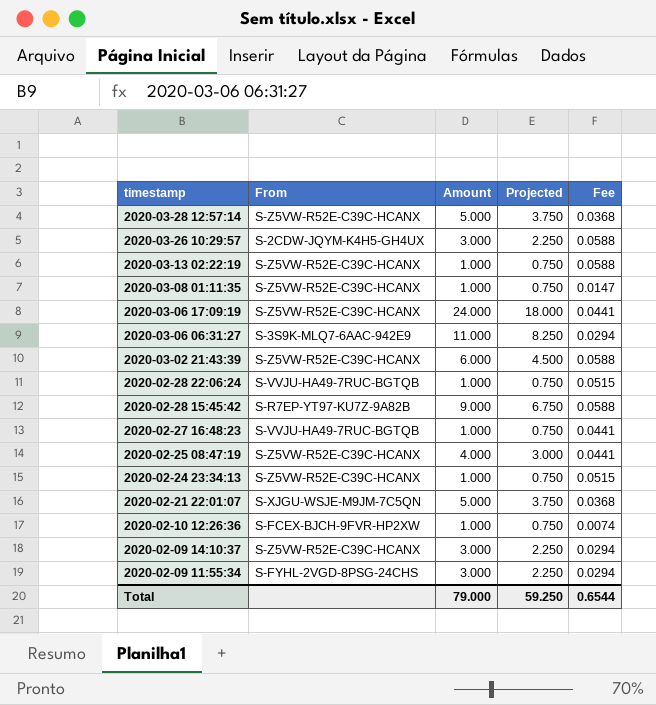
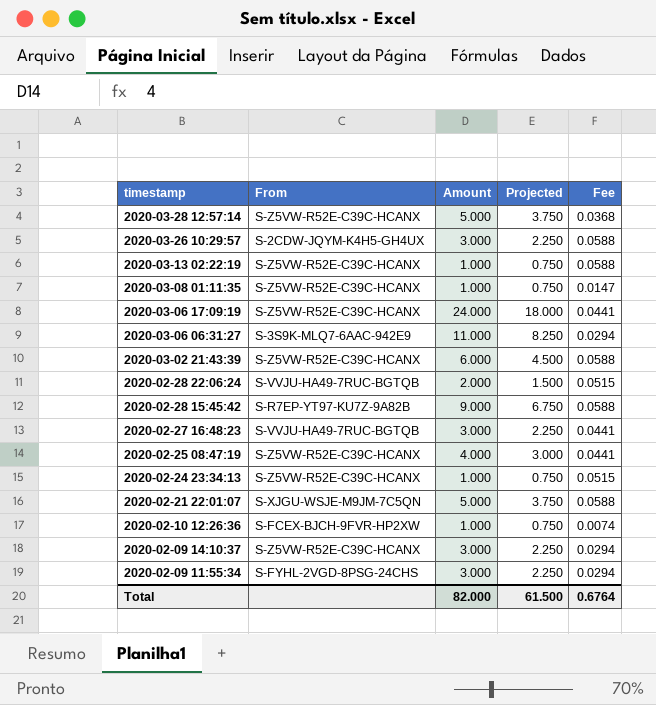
2020-02-28 22:06:24 | Amount: 1.000 -> 2.000
2020-02-28 22:06:24 | Projected: 0.750 -> 1.500
2020-02-27 16:48:23 | Amount: 1.000 -> 3.000
2020-02-27 16:48:23 | Projected: 0.750 -> 2.250
2020-02-21 22:01:07 | Fee: 0.0368 -> 0.0588
Total | Amount: 79.000 -> 82.000
Total | Projected: 59.250 -> 61.500
Total | Fee: 0.6544 -> 0.6764

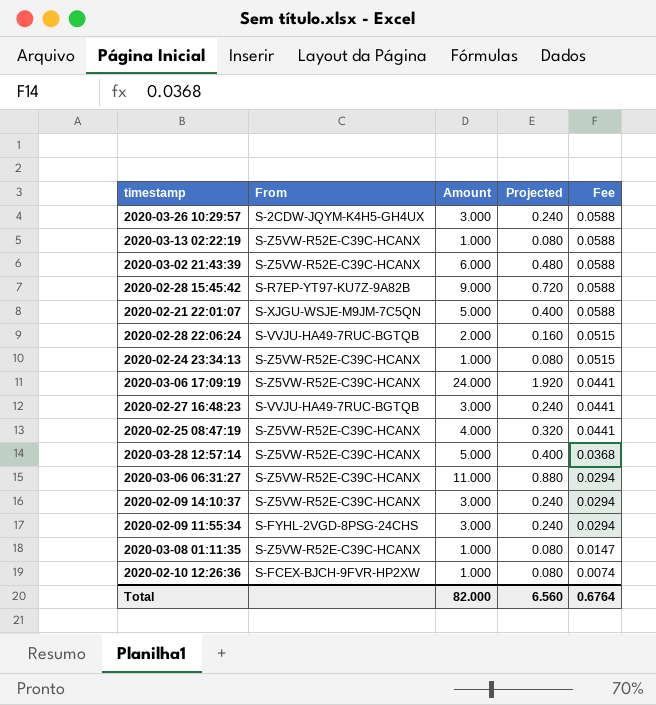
row order: timestamp descending -> Fee descending
column Projected | formula: [Amount] * 0.75 -> [Amount] * 0.08
2020-03-06 06:31:27 | From: S-3S9K-MLQ7-6AAC-942E9 -> S-Z5VW-R52E-C39C-HCANX
Total | Projected: 61.500 -> 6.560

